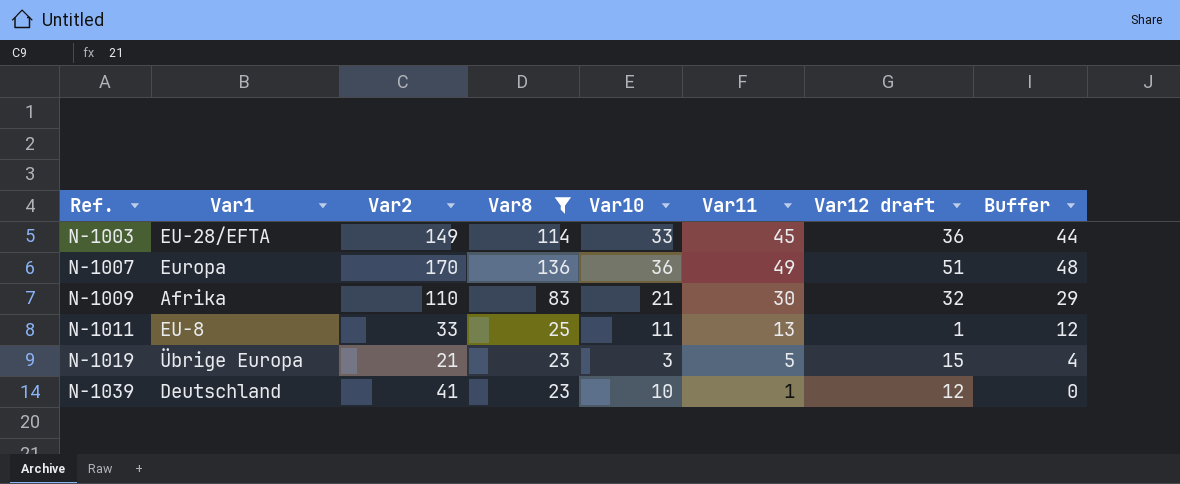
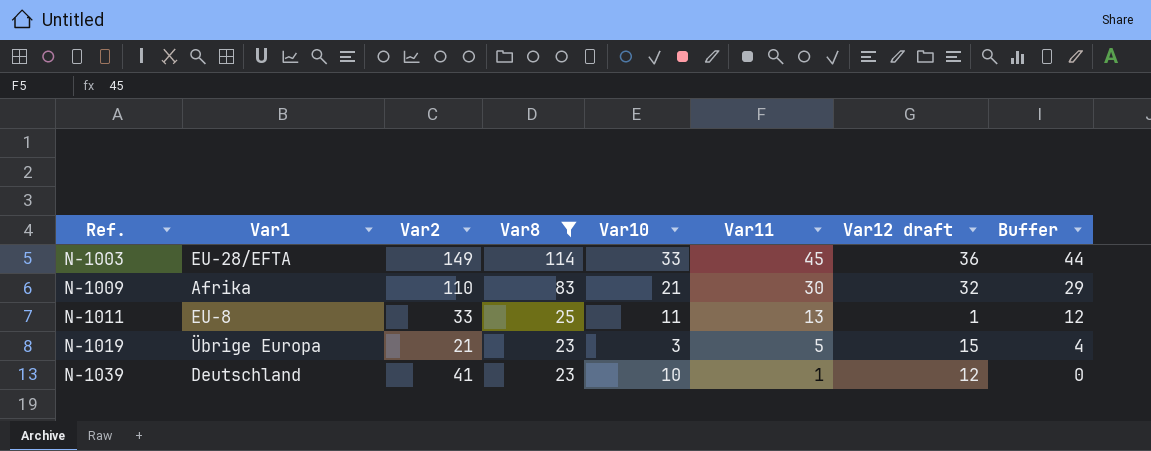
row N-1007: Europa | 170 | 136 | 36 | 49 | 51 | 48 -> none

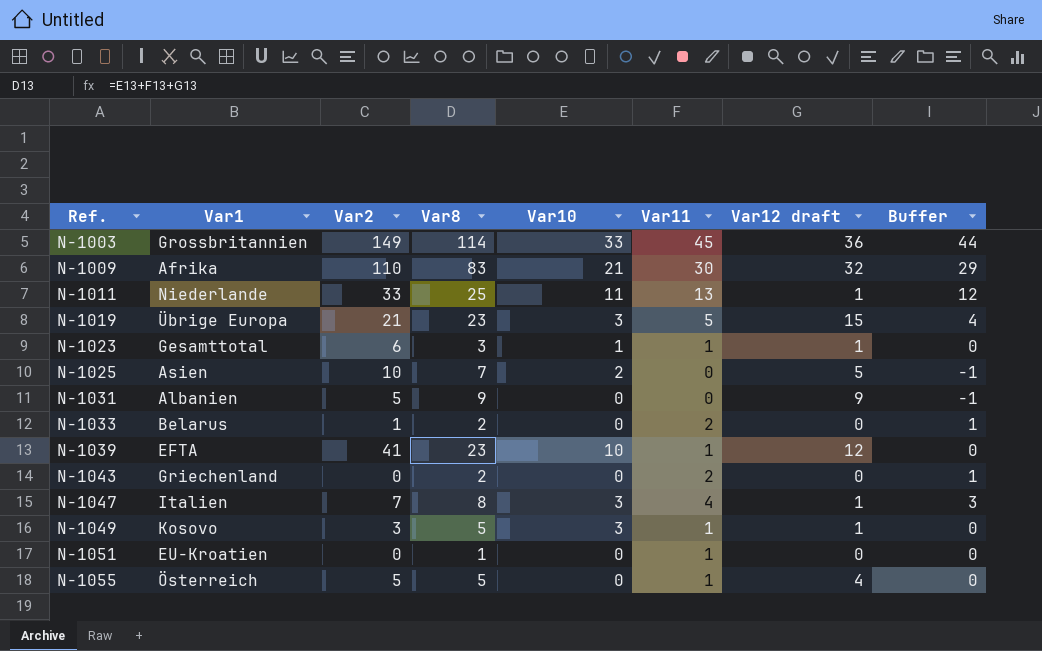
filter: Var8 >= 23 -> none
N-1003 | Var1: EU-28/EFTA -> Grossbritannien
N-1011 | Var1: EU-8 -> Niederlande
N-1039 | Var1: Deutschland -> EFTA

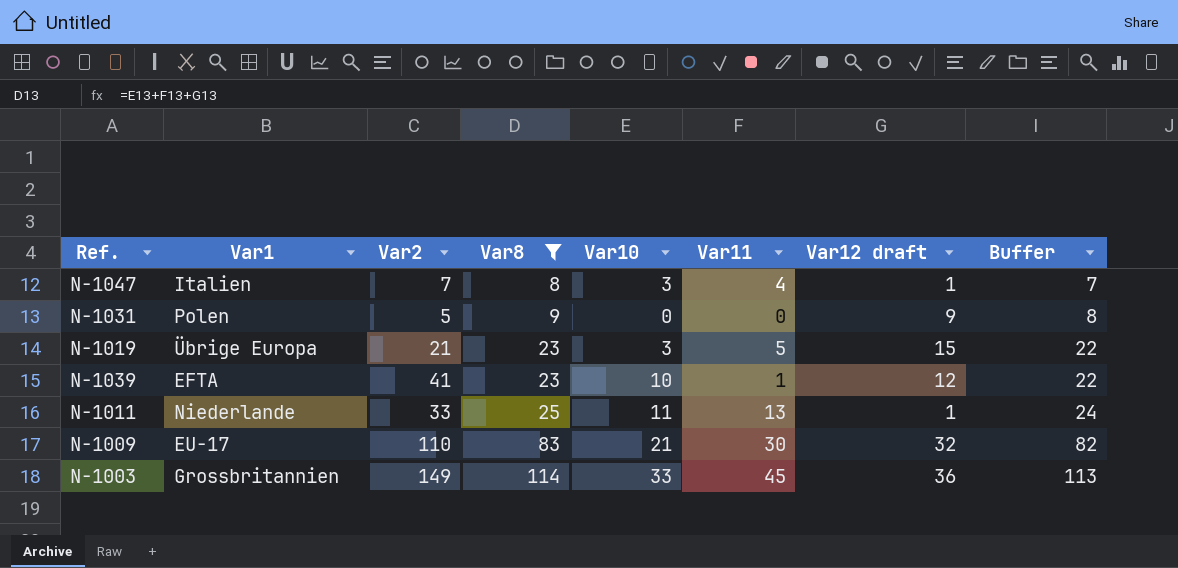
filter: none -> Var8 >= 8
row order: Ref. ascending -> Var8 ascending
column Buffer | formula: [Var11] - 1 -> [Var8] - 1
N-1031 | Var1: Albanien -> Polen
N-1009 | Var1: Afrika -> EU-17

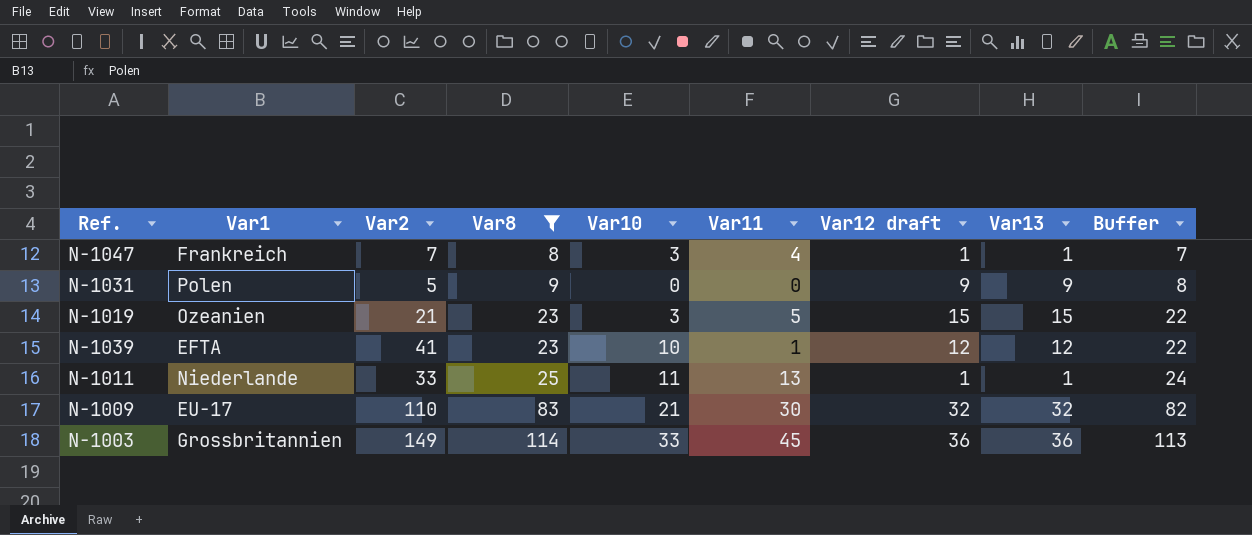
column Var13 | position: none -> 8
N-1047 | Var1: Italien -> Frankreich
N-1019 | Var1: Übrige Europa -> Ozeanien

